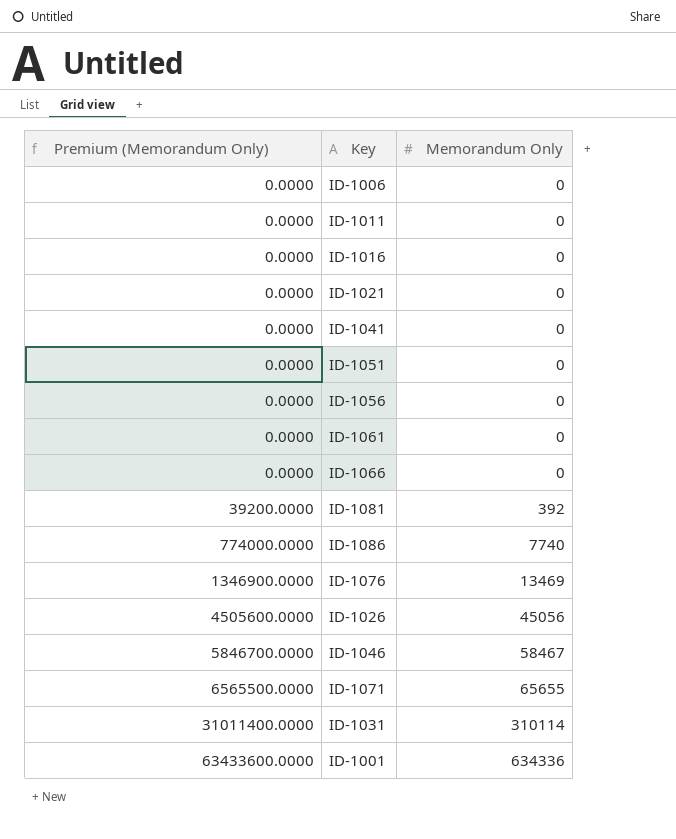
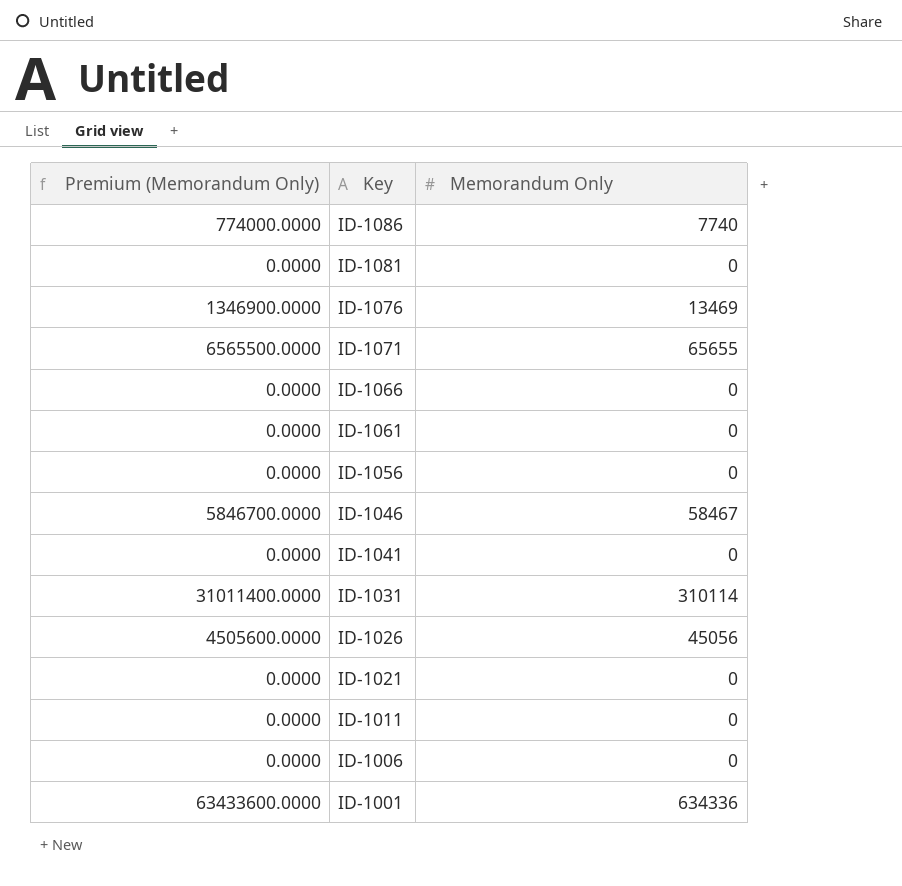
row order: Premium (Memorandum Only) ascending -> Key descending
row ID-1016: 0.0000 | 0 -> none
row ID-1051: 0.0000 | 0 -> none
ID-1081 | Premium (Memorandum Only): 39200.0000 -> 0.0000
ID-1081 | Memorandum Only: 392 -> 0

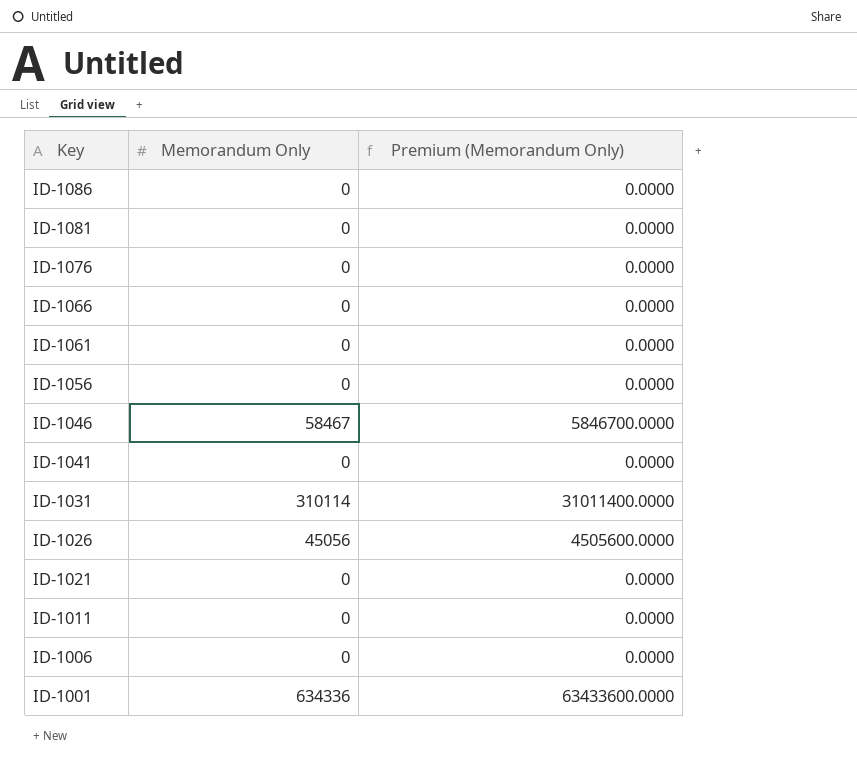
column Premium (Memorandum Only) | position: 1 -> 3
row ID-1071: 6565500.0000 | 65655 -> none
ID-1086 | Memorandum Only: 7740 -> 0
ID-1086 | Premium (Memorandum Only): 774000.0000 -> 0.0000
ID-1076 | Memorandum Only: 13469 -> 0
ID-1076 | Premium (Memorandum Only): 1346900.0000 -> 0.0000

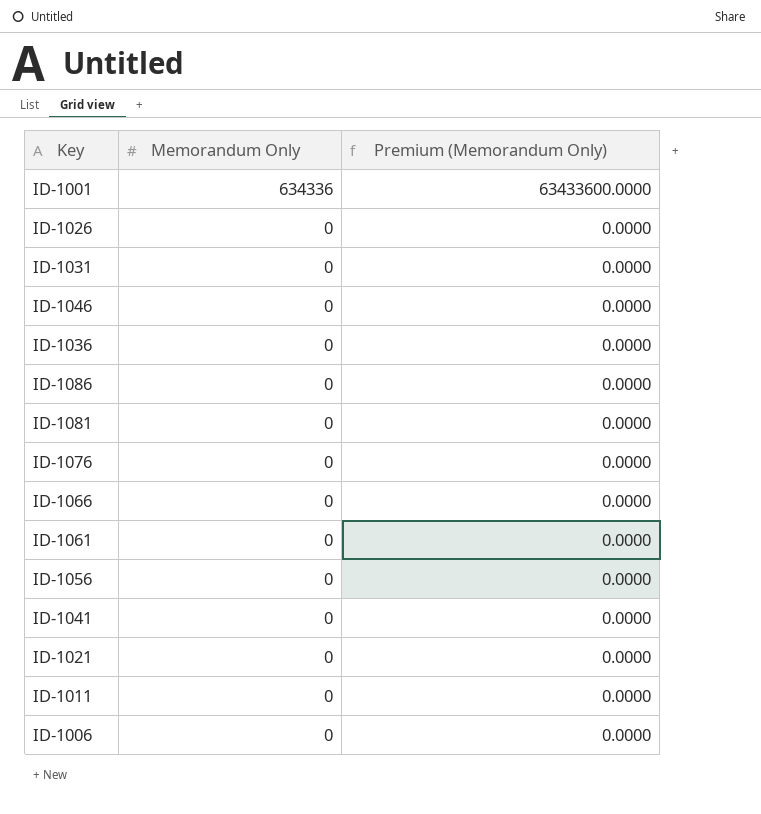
row order: Key descending -> Memorandum Only descending
ID-1026 | Memorandum Only: 45056 -> 0
ID-1026 | Premium (Memorandum Only): 4505600.0000 -> 0.0000
ID-1031 | Memorandum Only: 310114 -> 0
ID-1031 | Premium (Memorandum Only): 31011400.0000 -> 0.0000
ID-1046 | Memorandum Only: 58467 -> 0
ID-1046 | Premium (Memorandum Only): 5846700.0000 -> 0.0000
row ID-1036: none -> 0 | 0.0000

